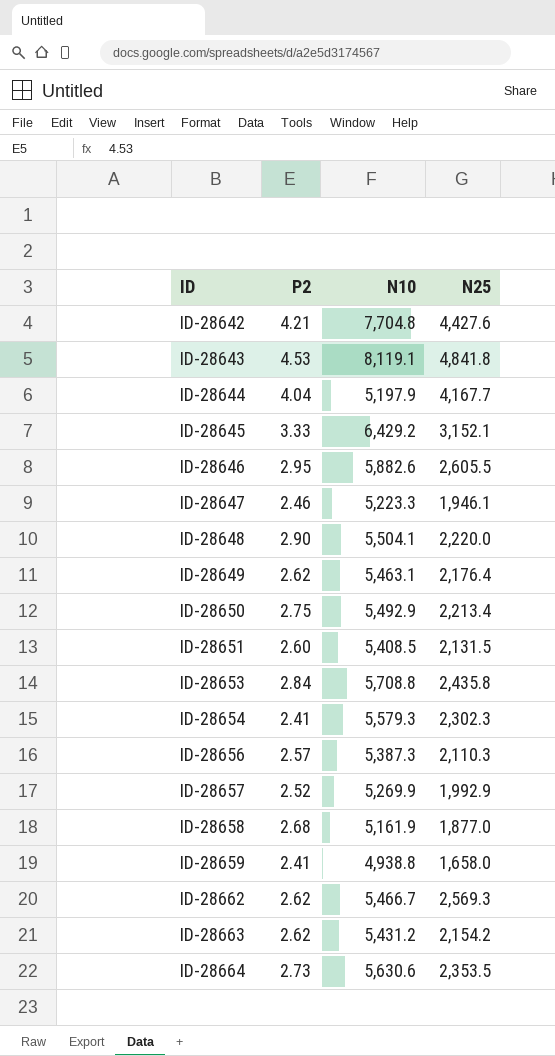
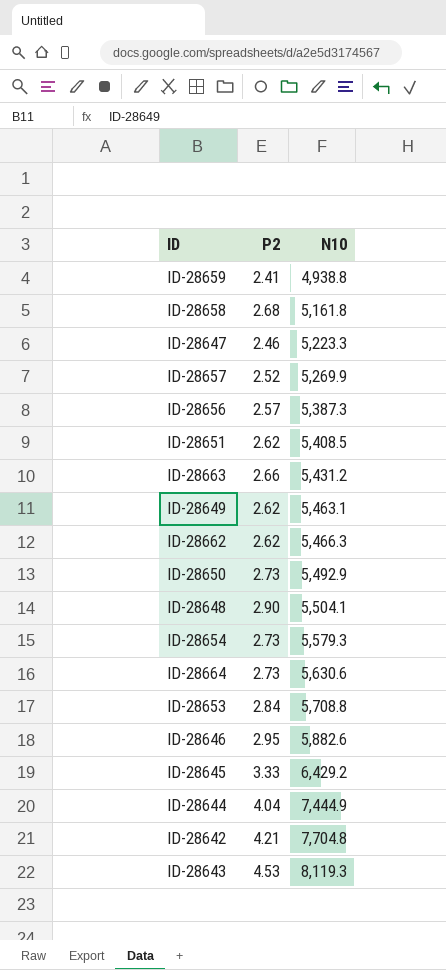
row order: ID ascending -> N10 ascending
column N25 | position: 4 -> none
ID-28658 | N10: 5,161.9 -> 5,161.8
ID-28651 | P2: 2.60 -> 2.62
ID-28663 | P2: 2.62 -> 2.66
ID-28662 | N10: 5,466.7 -> 5,466.3
ID-28650 | P2: 2.75 -> 2.73
ID-28654 | P2: 2.41 -> 2.73
ID-28644 | N10: 5,197.9 -> 7,444.9
ID-28643 | N10: 8,119.1 -> 8,119.3

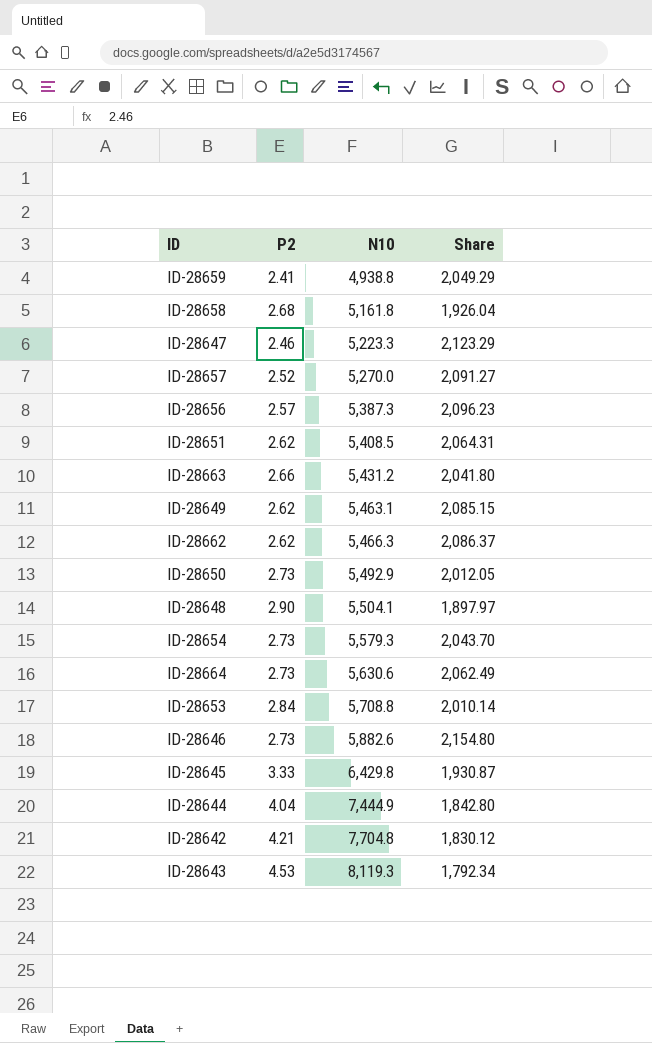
column Share | formula: none -> [N10] / [P2]
ID-28657 | N10: 5,269.9 -> 5,270.0
ID-28646 | P2: 2.95 -> 2.73
ID-28645 | N10: 6,429.2 -> 6,429.8

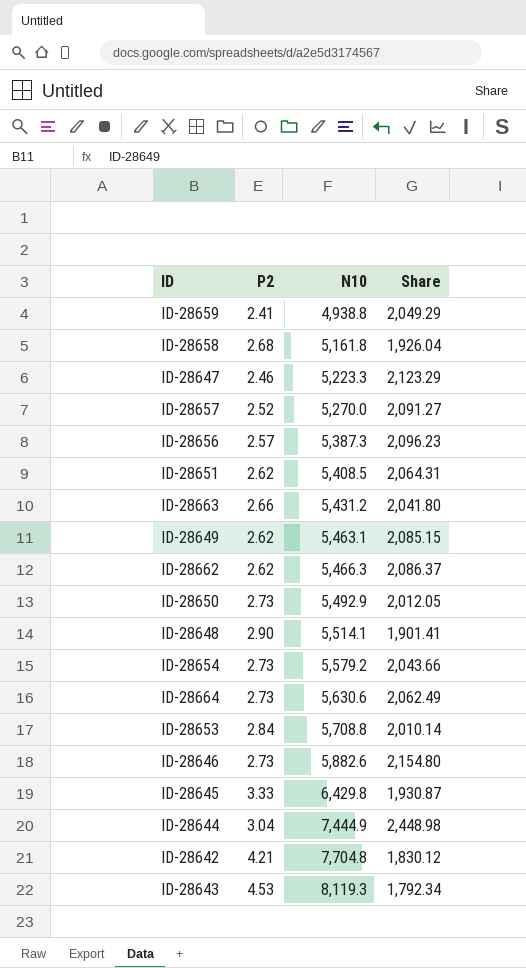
ID-28648 | N10: 5,504.1 -> 5,514.1
ID-28648 | Share: 1,897.97 -> 1,901.41
ID-28654 | N10: 5,579.3 -> 5,579.2
ID-28654 | Share: 2,043.70 -> 2,043.66
ID-28644 | P2: 4.04 -> 3.04
ID-28644 | Share: 1,842.80 -> 2,448.98

